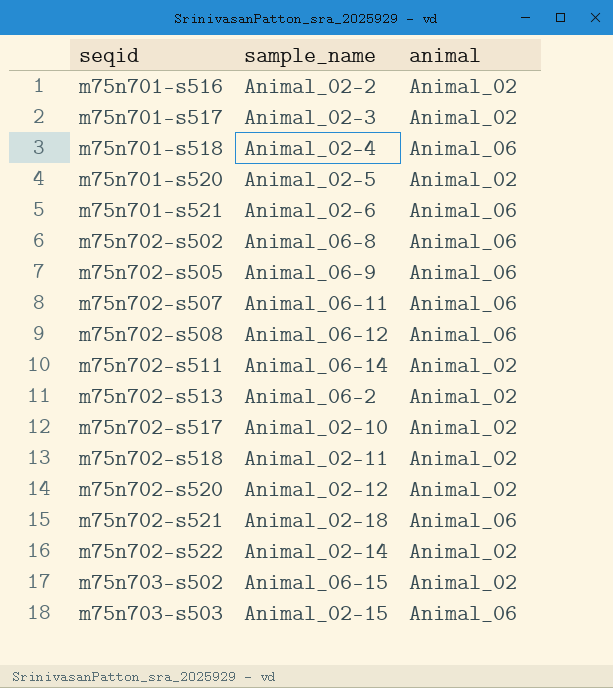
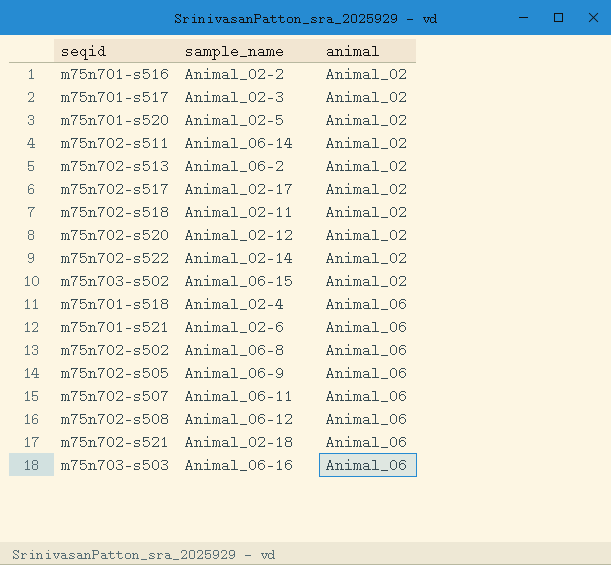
row order: seqid ascending -> animal ascending
m75n702-s517 | sample_name: Animal_02-10 -> Animal_02-17
m75n703-s503 | sample_name: Animal_02-15 -> Animal_06-16

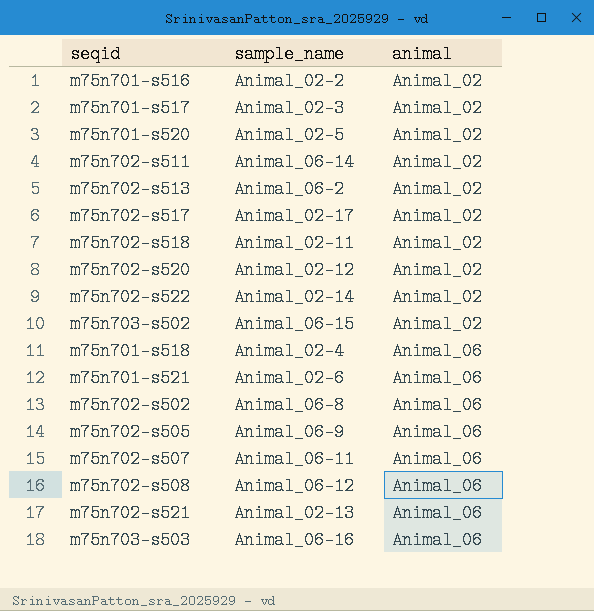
m75n702-s521 | sample_name: Animal_02-18 -> Animal_02-13

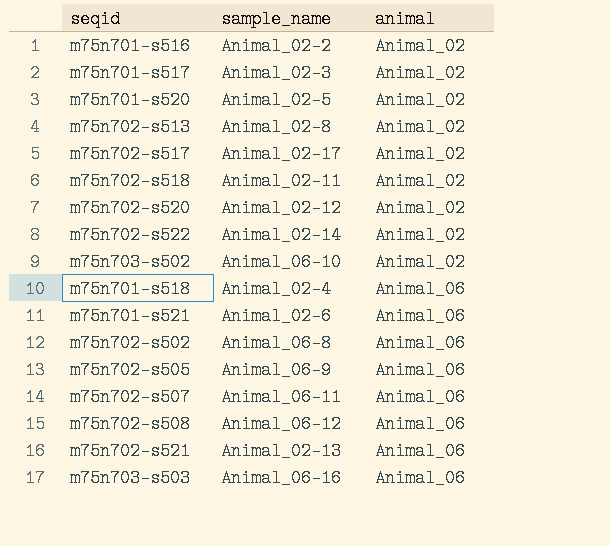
row m75n702-s511: Animal_06-14 | Animal_02 -> none
m75n702-s513 | sample_name: Animal_06-2 -> Animal_02-8
m75n703-s502 | sample_name: Animal_06-15 -> Animal_06-10

